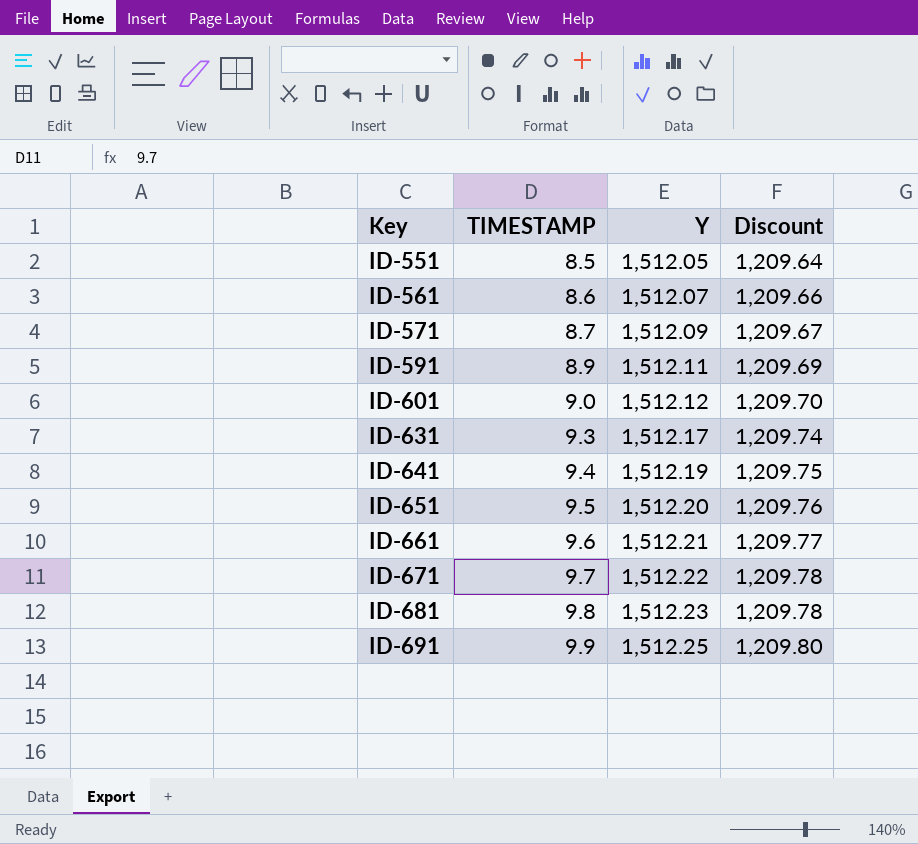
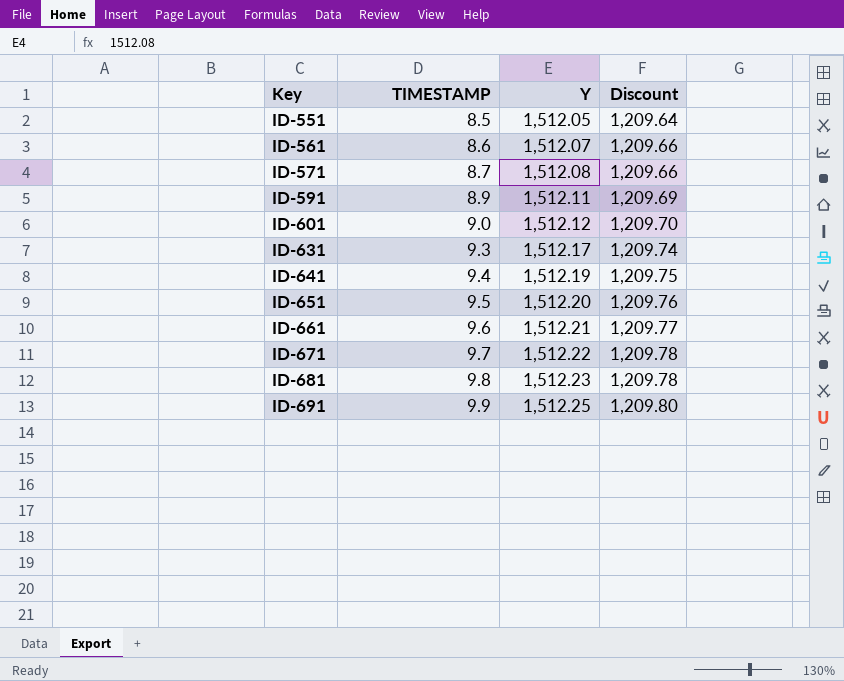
ID-571 | Y: 1,512.09 -> 1,512.08
ID-571 | Discount: 1,209.67 -> 1,209.66

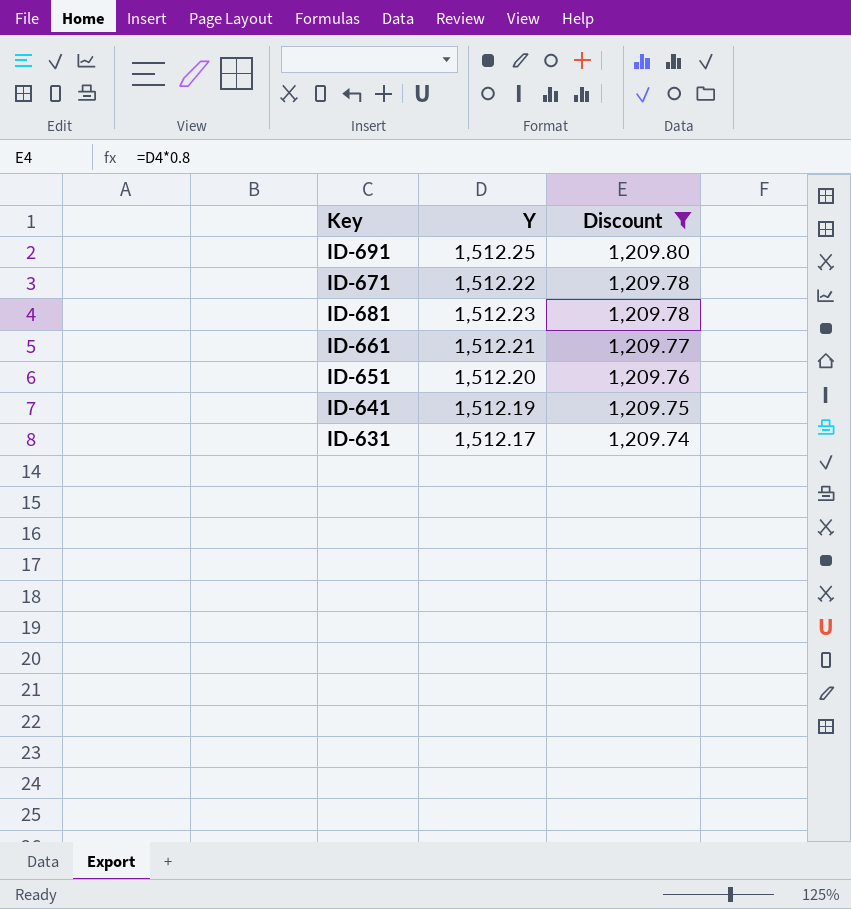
filter: none -> Discount >= 1,209.74
row order: Key ascending -> Discount descending
column TIMESTAMP | position: 2 -> none

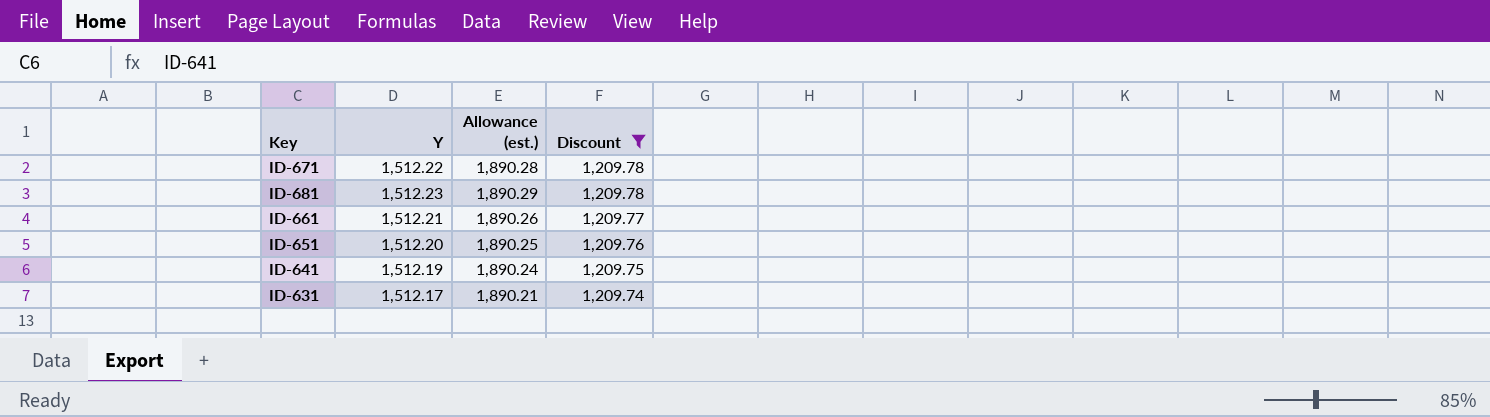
column Allowance (est.) | formula: none -> [Y] * 1.25
row ID-691: 1,512.25 | 1,209.80 -> none

